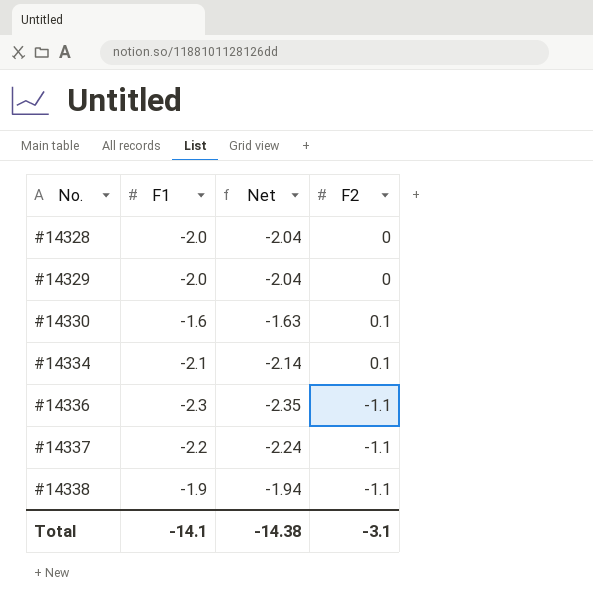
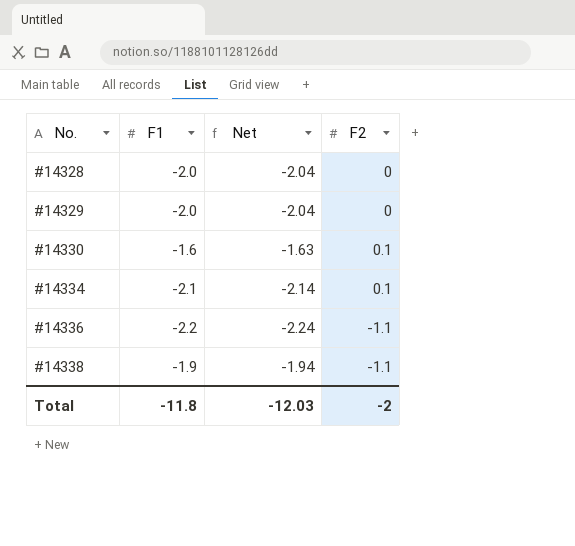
row #14337: -2.2 | -2.24 | -1.1 -> none
#14336 | F1: -2.3 -> -2.2
#14336 | Net: -2.35 -> -2.24
Total | F1: -14.1 -> -11.8
Total | Net: -14.38 -> -12.03
Total | F2: -3.1 -> -2

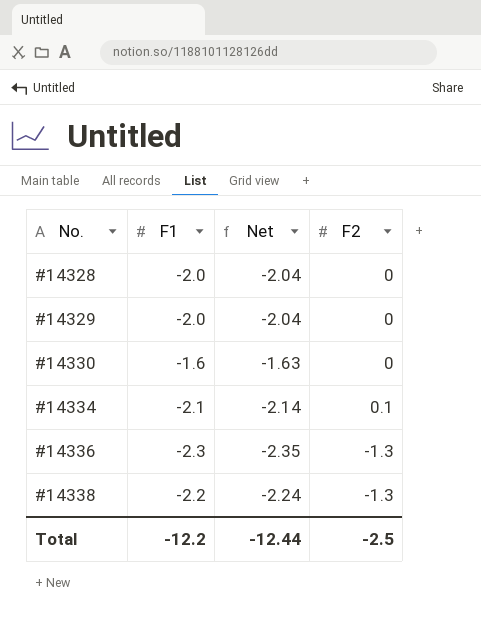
#14330 | F2: 0.1 -> 0
#14336 | F1: -2.2 -> -2.3
#14336 | Net: -2.24 -> -2.35
#14336 | F2: -1.1 -> -1.3
#14338 | F1: -1.9 -> -2.2
#14338 | Net: -1.94 -> -2.24
#14338 | F2: -1.1 -> -1.3
Total | F1: -11.8 -> -12.2
Total | Net: -12.03 -> -12.44
Total | F2: -2 -> -2.5

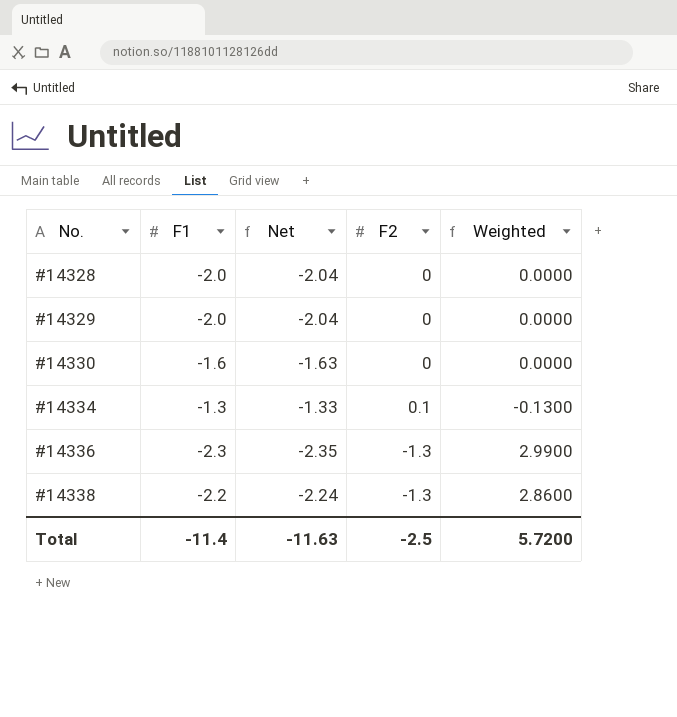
column Weighted | formula: none -> [F1] * [F2]
#14334 | F1: -2.1 -> -1.3
#14334 | Net: -2.14 -> -1.33
Total | F1: -12.2 -> -11.4
Total | Net: -12.44 -> -11.63

